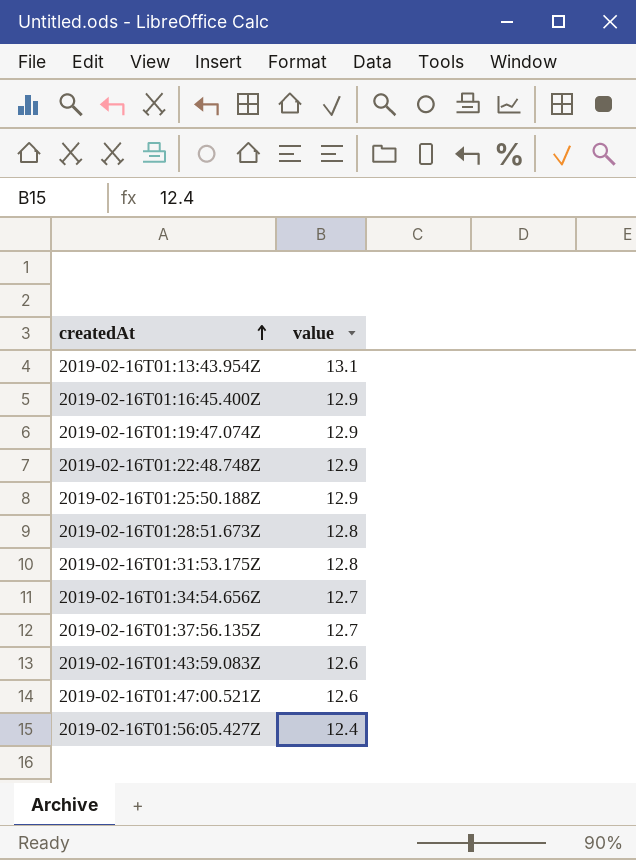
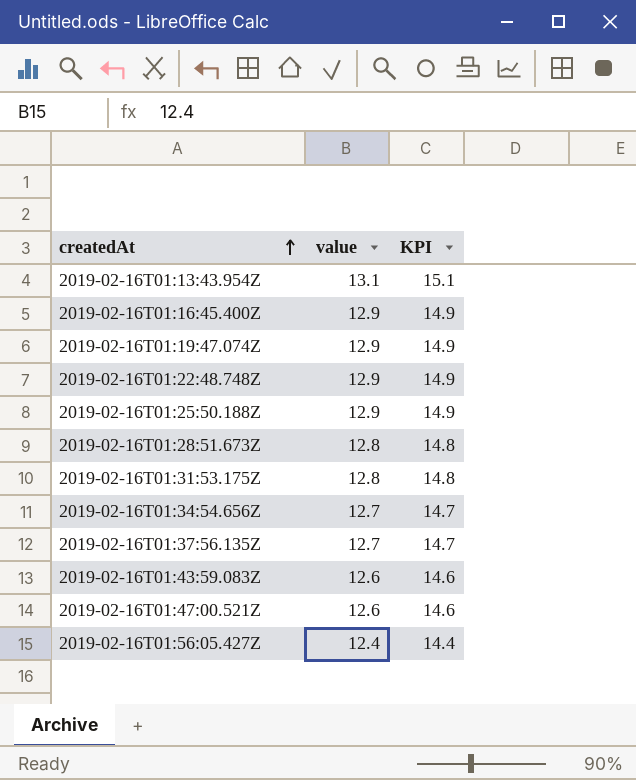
column KPI | formula: none -> [value] + 2

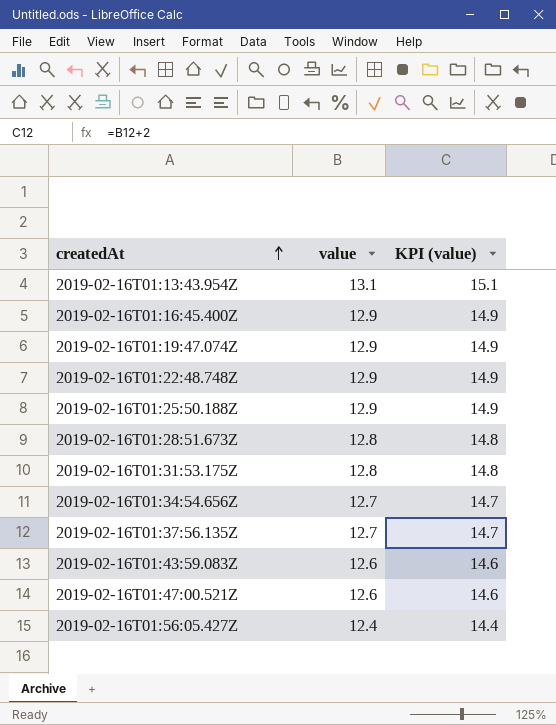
column name: KPI -> KPI (value)

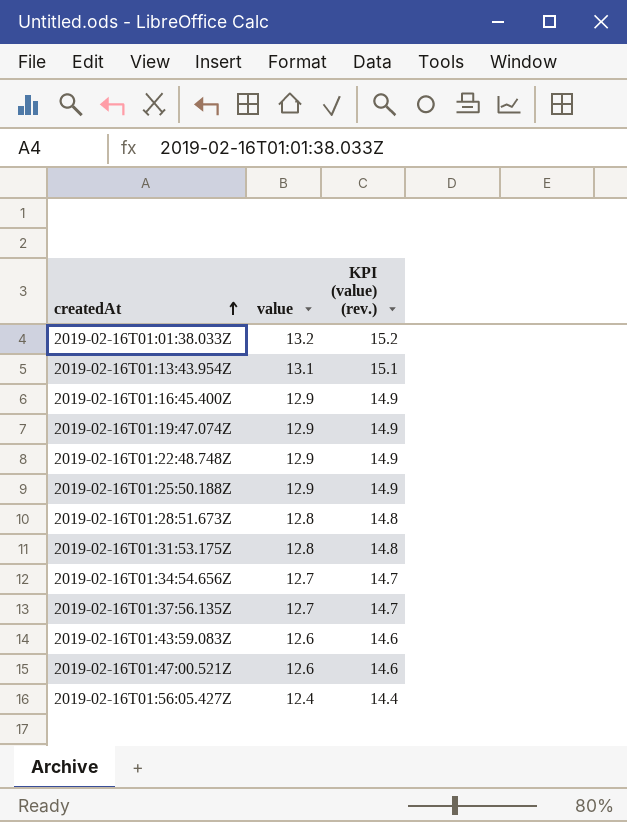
column name: KPI (value) -> KPI (value) (rev.)
row 2019-02-16T01:01:38.033Z: none -> 13.2 | 15.2

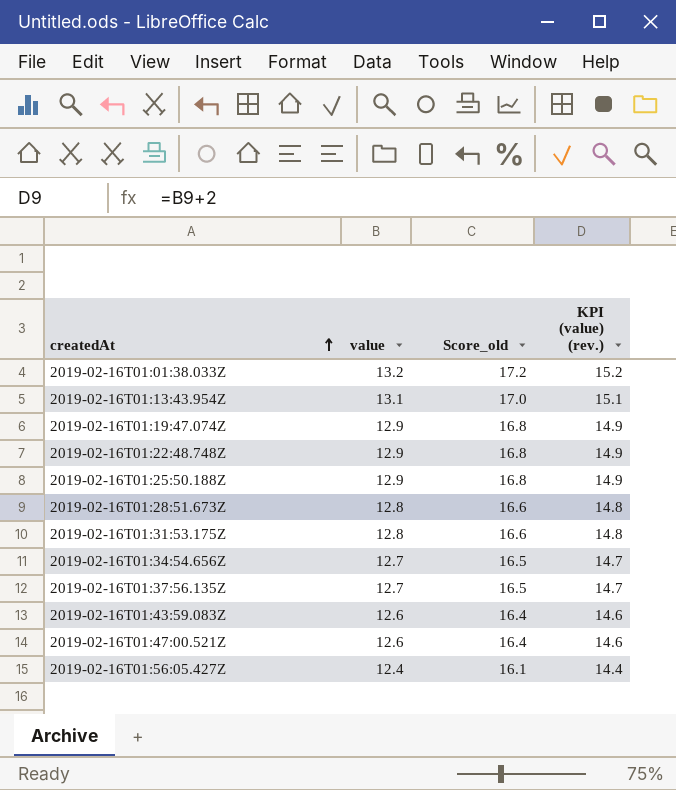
column Score_old | formula: none -> [value] * 1.3
row 2019-02-16T01:16:45.400Z: 12.9 | 14.9 -> none

